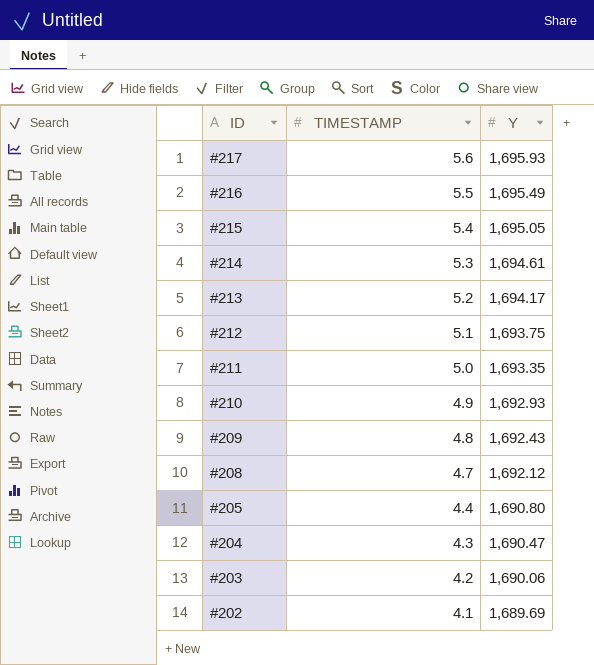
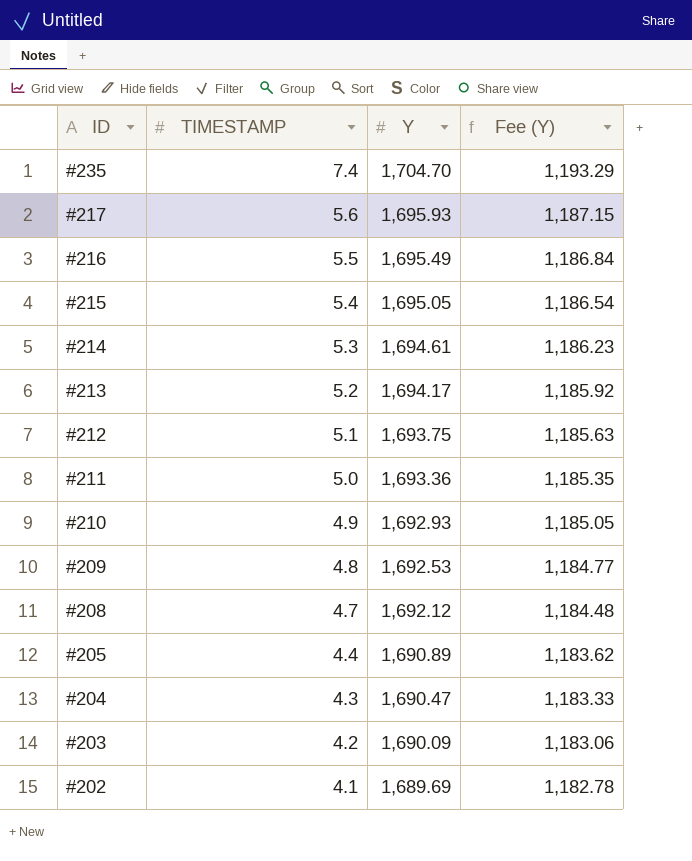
column Fee (Y) | formula: none -> [Y] * 0.7
row #235: none -> 7.4 | 1,704.70 | 1,193.29
#211 | Y: 1,693.35 -> 1,693.36
#209 | Y: 1,692.43 -> 1,692.53
#205 | Y: 1,690.80 -> 1,690.89
#203 | Y: 1,690.06 -> 1,690.09

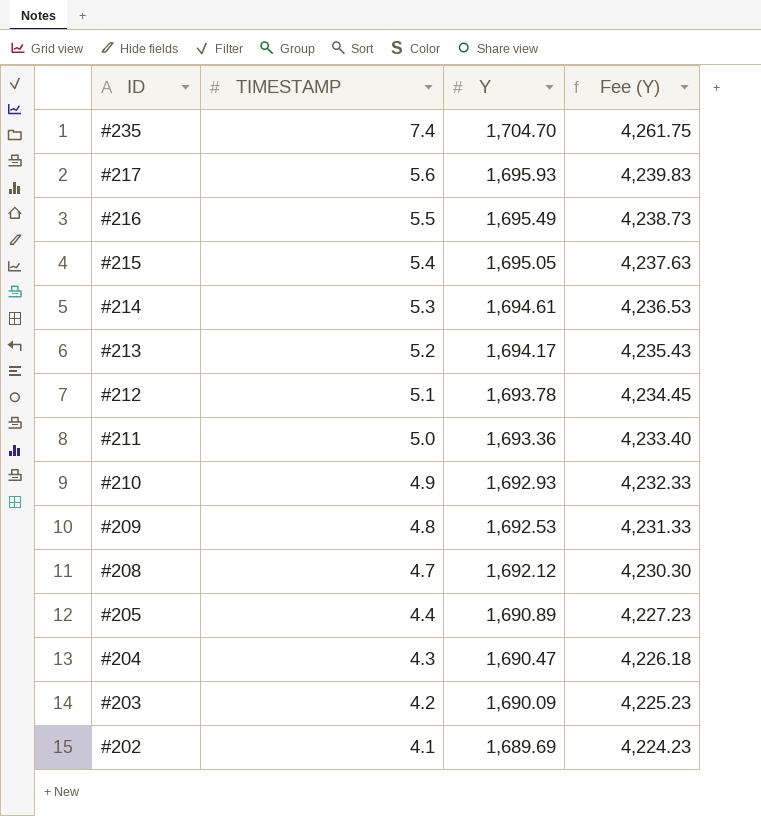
column Fee (Y) | formula: [Y] * 0.7 -> [Y] * 2.5
#212 | Y: 1,693.75 -> 1,693.78

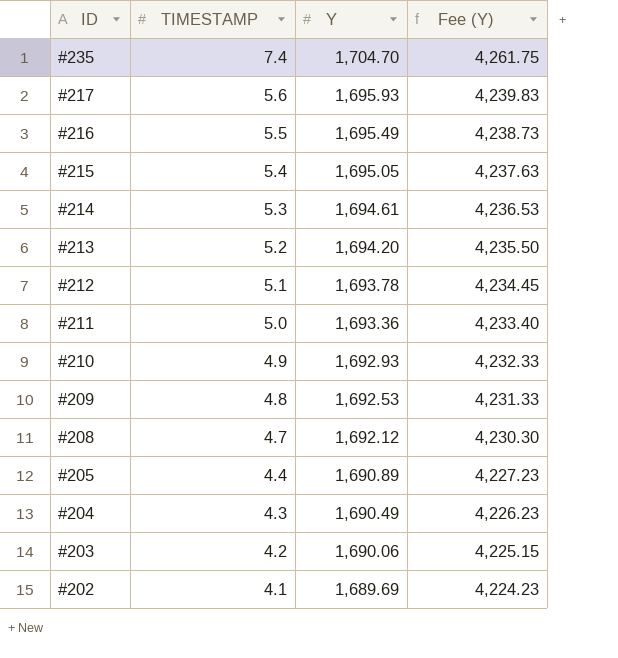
#213 | Y: 1,694.17 -> 1,694.20
#213 | Fee (Y): 4,235.43 -> 4,235.50
#204 | Y: 1,690.47 -> 1,690.49
#204 | Fee (Y): 4,226.18 -> 4,226.23
#203 | Y: 1,690.09 -> 1,690.06
#203 | Fee (Y): 4,225.23 -> 4,225.15

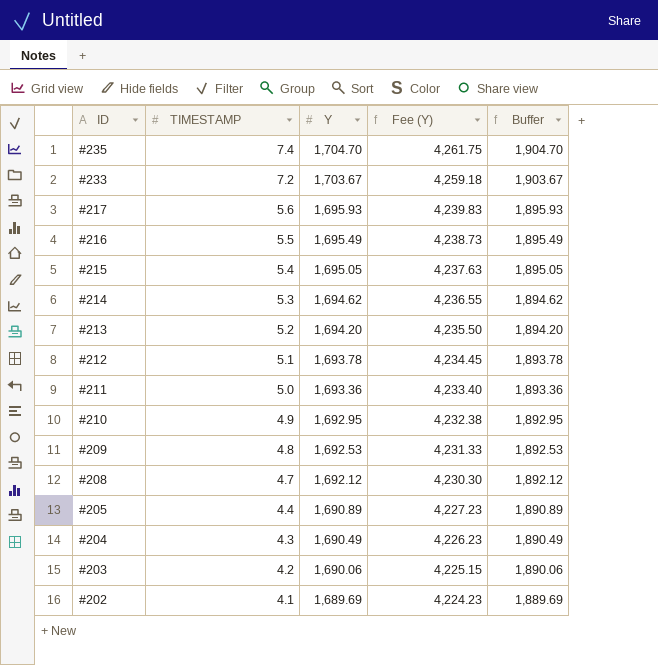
column Buffer | formula: none -> [Y] + 200
row #233: none -> 7.2 | 1,703.67 | 4,259.18 | 1,903.67
#214 | Y: 1,694.61 -> 1,694.62
#214 | Fee (Y): 4,236.53 -> 4,236.55
#210 | Y: 1,692.93 -> 1,692.95
#210 | Fee (Y): 4,232.33 -> 4,232.38

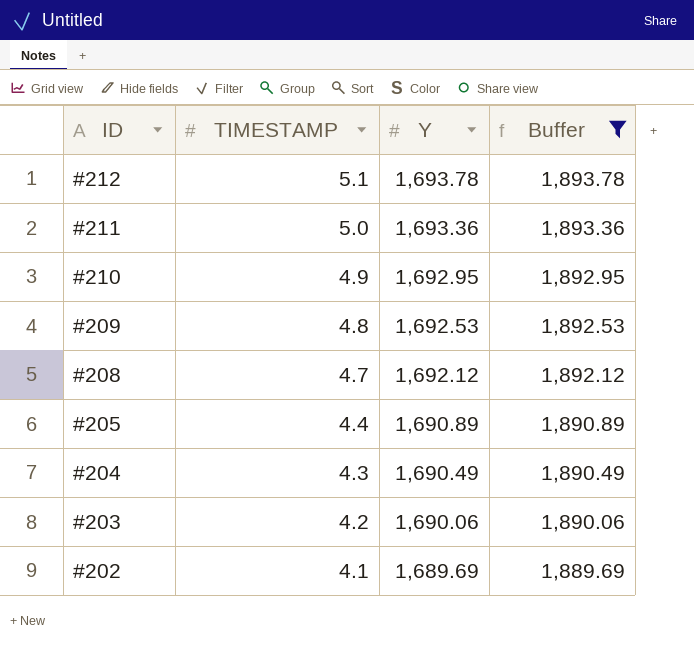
filter: none -> Buffer <= 1,893.78
column Fee (Y) | formula: [Y] * 2.5 -> none

